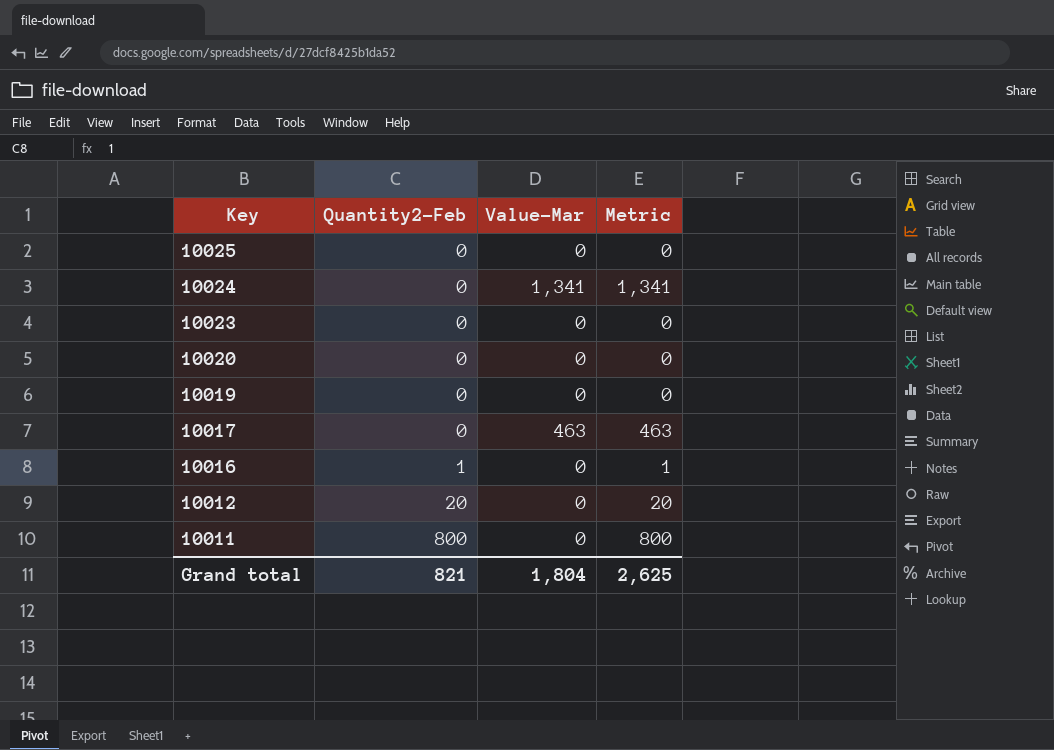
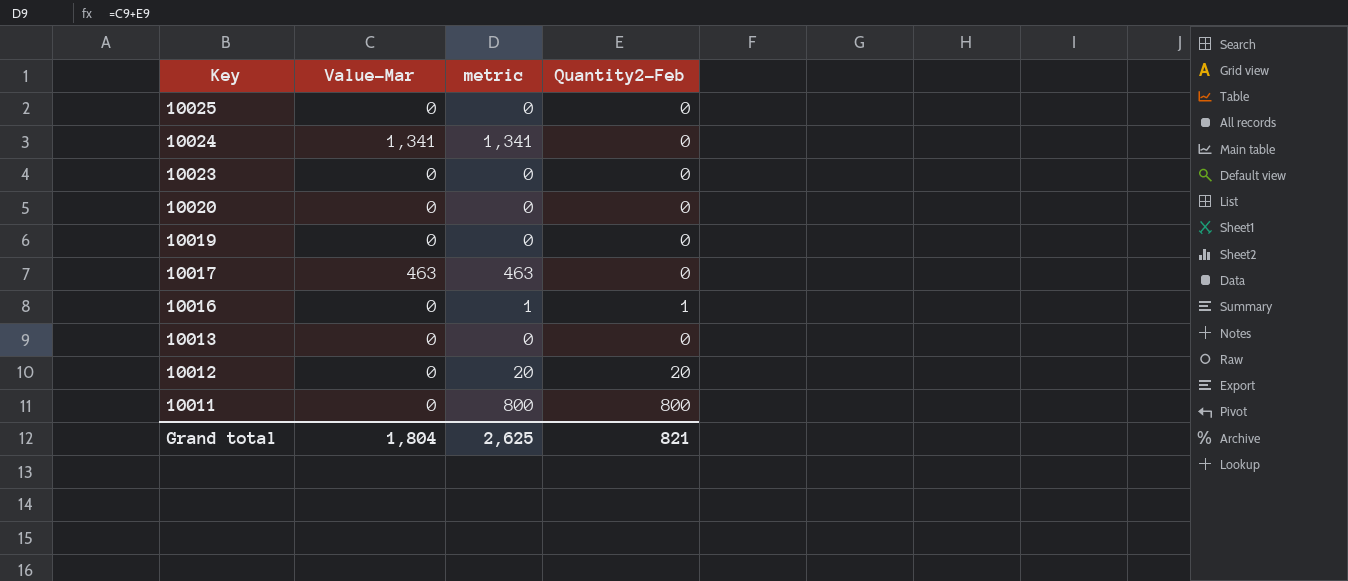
column name: Metric -> metric
column Quantity2-Feb | position: 2 -> 4
row 10013: none -> 0 | 0 | 0

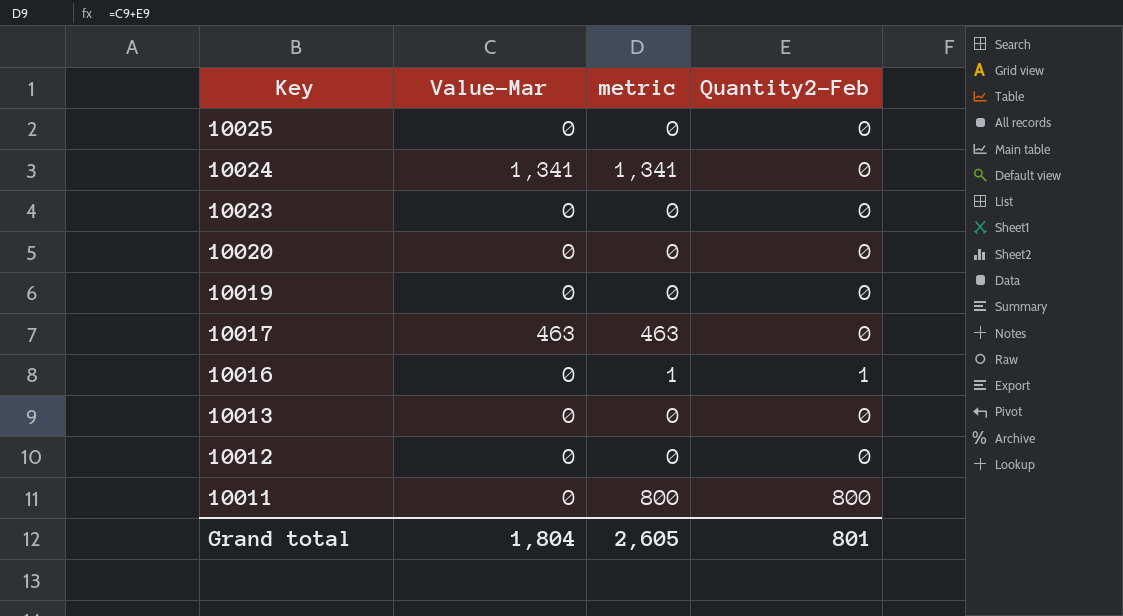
10012 | metric: 20 -> 0
10012 | Quantity2-Feb: 20 -> 0
Grand total | metric: 2,625 -> 2,605
Grand total | Quantity2-Feb: 821 -> 801

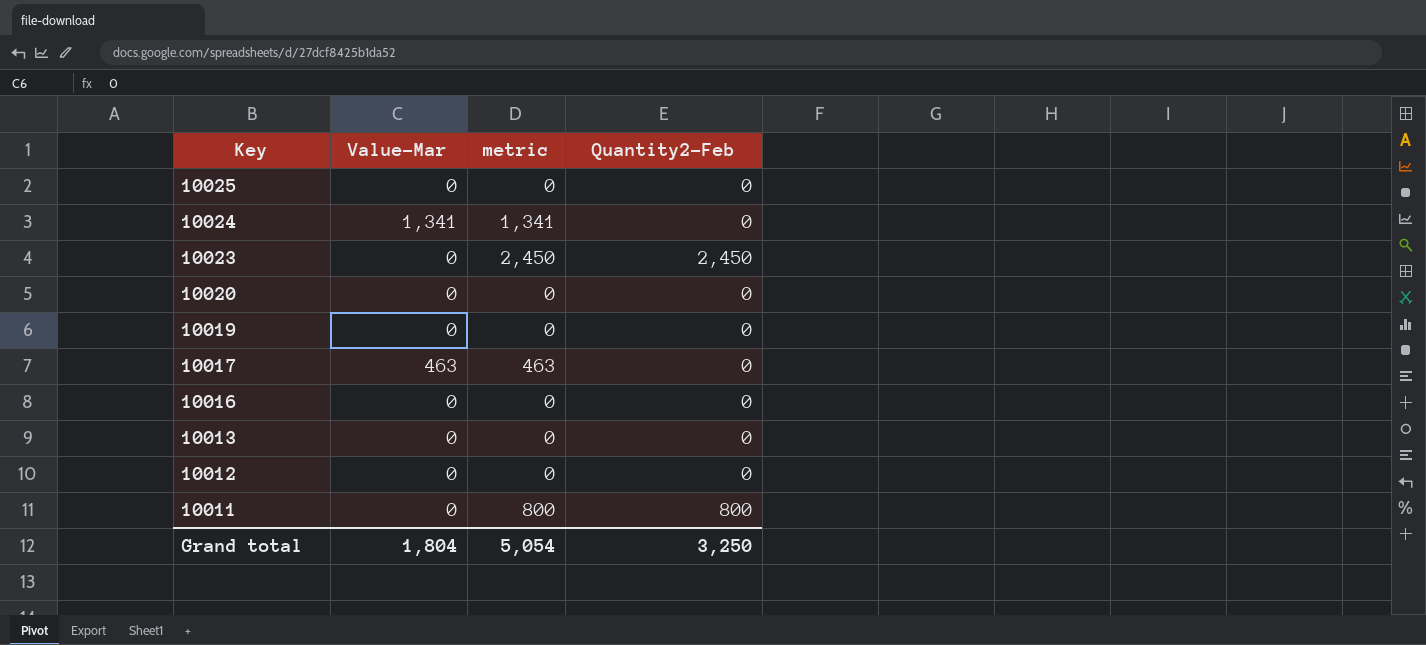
10023 | metric: 0 -> 2,450
10023 | Quantity2-Feb: 0 -> 2,450
10016 | metric: 1 -> 0
10016 | Quantity2-Feb: 1 -> 0
Grand total | metric: 2,605 -> 5,054
Grand total | Quantity2-Feb: 801 -> 3,250

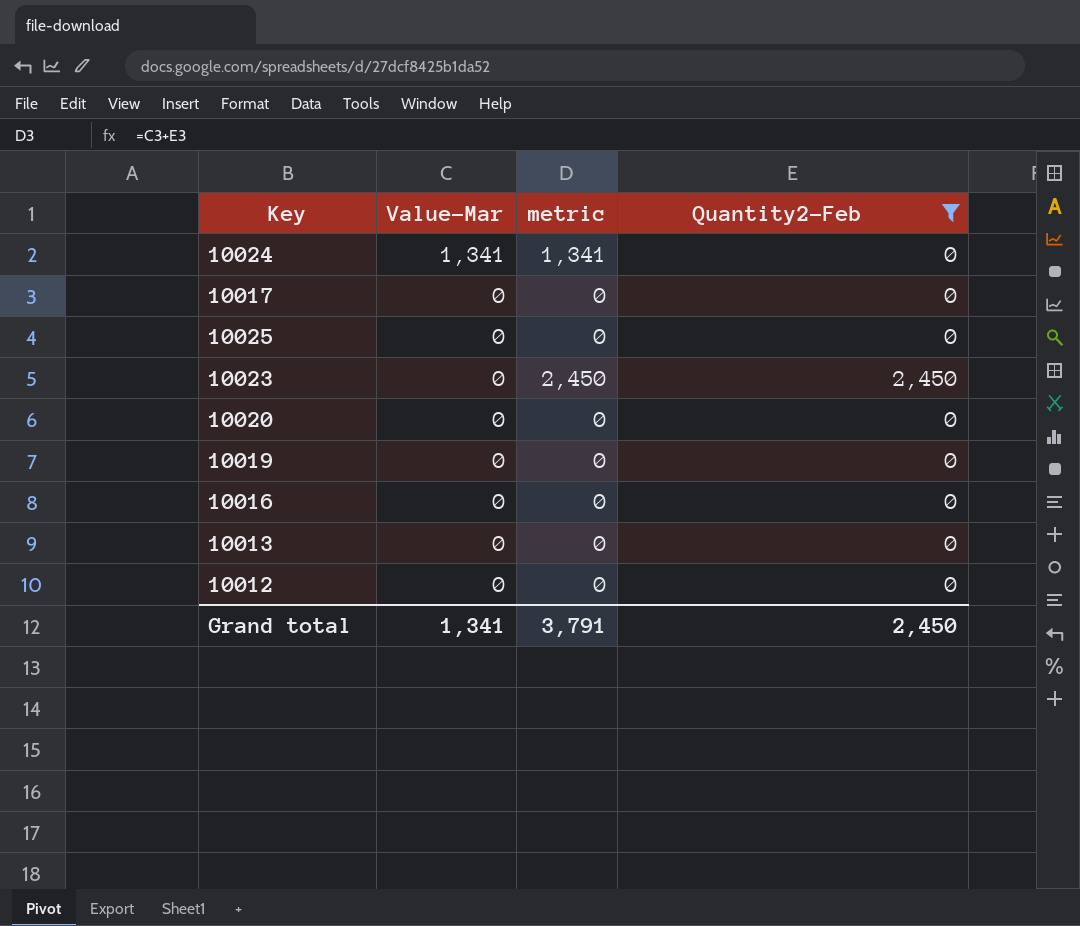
filter: none -> Quantity2-Feb != 800
row order: Key descending -> Value-Mar descending
10017 | Value-Mar: 463 -> 0
10017 | metric: 463 -> 0
Grand total | Value-Mar: 1,804 -> 1,341
Grand total | metric: 5,054 -> 3,791
Grand total | Quantity2-Feb: 3,250 -> 2,450

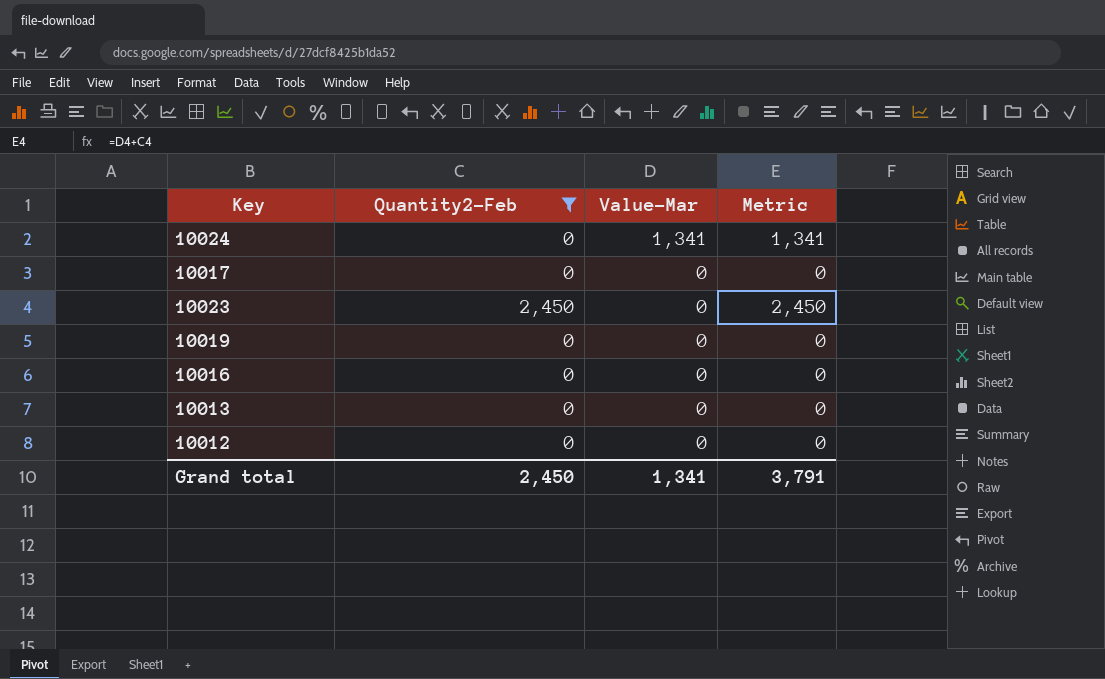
column Quantity2-Feb | position: 4 -> 2
column name: metric -> Metric
row 10025: 0 | 0 | 0 -> none
row 10020: 0 | 0 | 0 -> none

